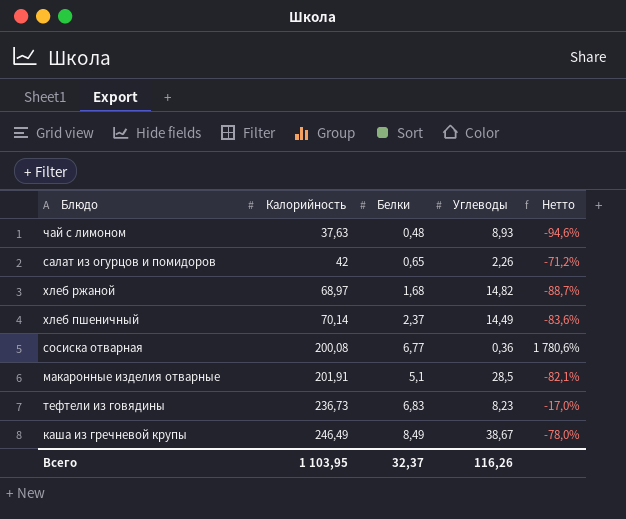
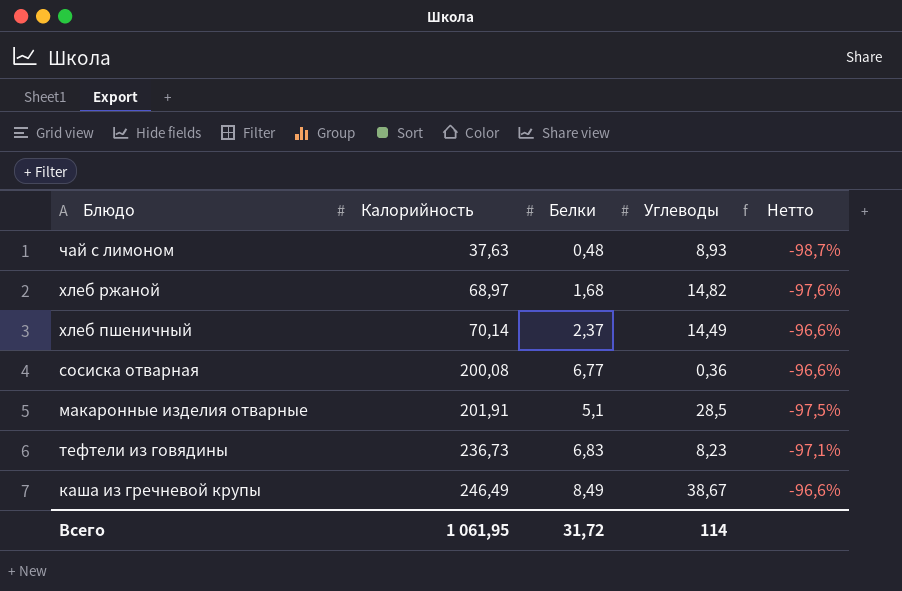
column Нетто | formula: ([Белки] - [Углеводы]) / [Углеводы] -> ([Белки] - [Калорийность]) / [Калорийность]
row салат из огурцов и помидоров: 42 | 0,65 | 2,26 | -71,2% -> none
Всего | Калорийность: 1 103,95 -> 1 061,95
Всего | Белки: 32,37 -> 31,72
Всего | Углеводы: 116,26 -> 114

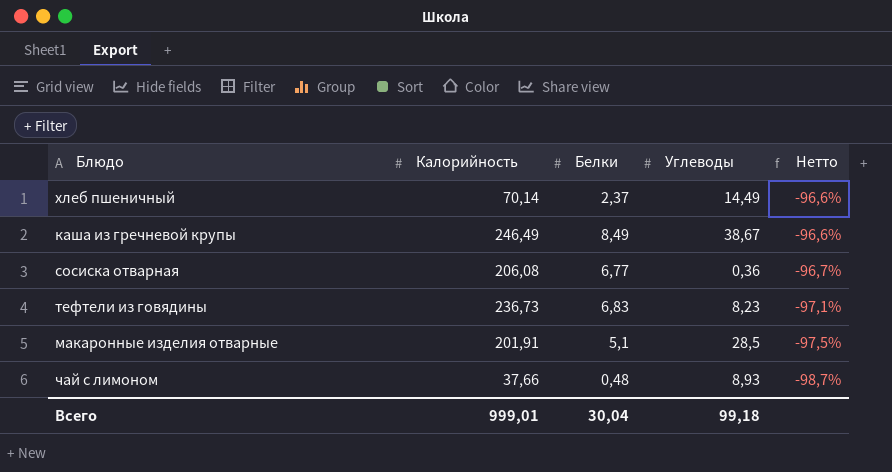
row order: Калорийность ascending -> Нетто descending
row хлеб ржаной: 68,97 | 1,68 | 14,82 | -97,6% -> none
сосиска отварная | Калорийность: 200,08 -> 206,08
сосиска отварная | Нетто: -96,6% -> -96,7%
чай с лимоном | Калорийность: 37,63 -> 37,66
Всего | Калорийность: 1 061,95 -> 999,01
Всего | Белки: 31,72 -> 30,04
Всего | Углеводы: 114 -> 99,18

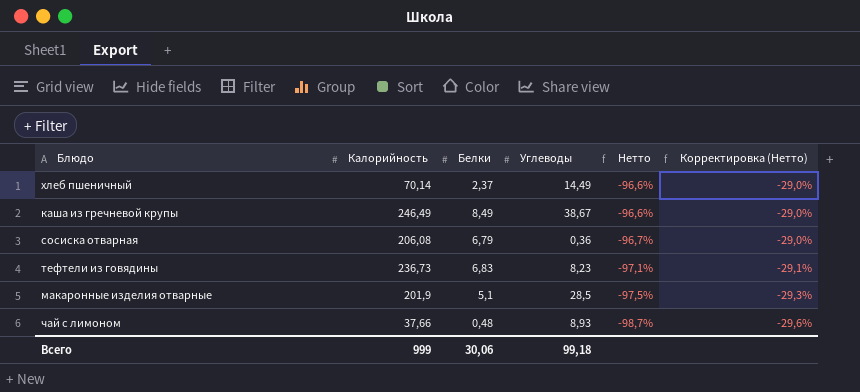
column Корректировка (Нетто) | formula: none -> [Нетто] * 0,3
сосиска отварная | Белки: 6,77 -> 6,79
макаронные изделия отварные | Калорийность: 201,91 -> 201,9
Всего | Калорийность: 999,01 -> 999
Всего | Белки: 30,04 -> 30,06

